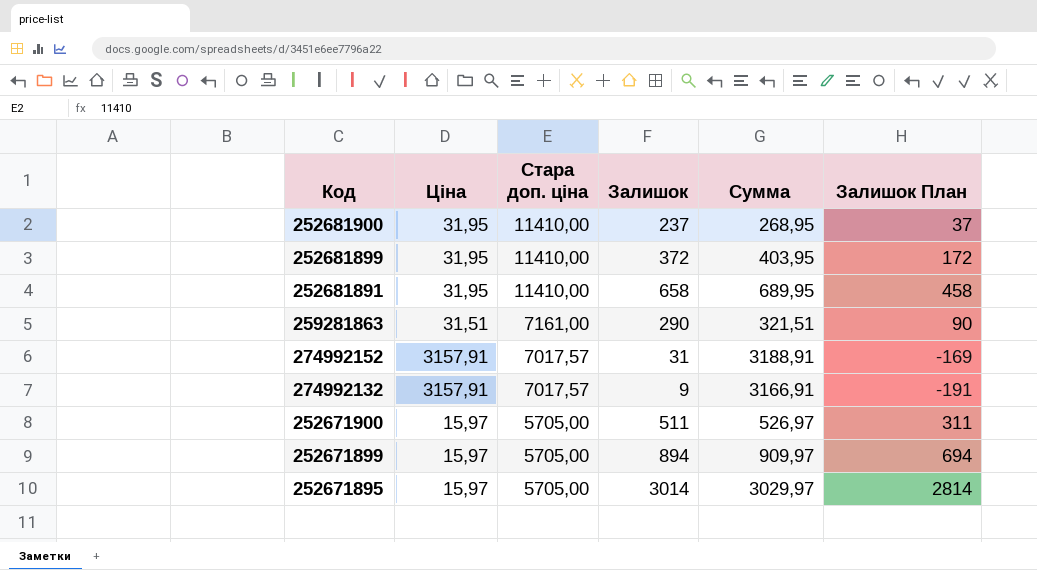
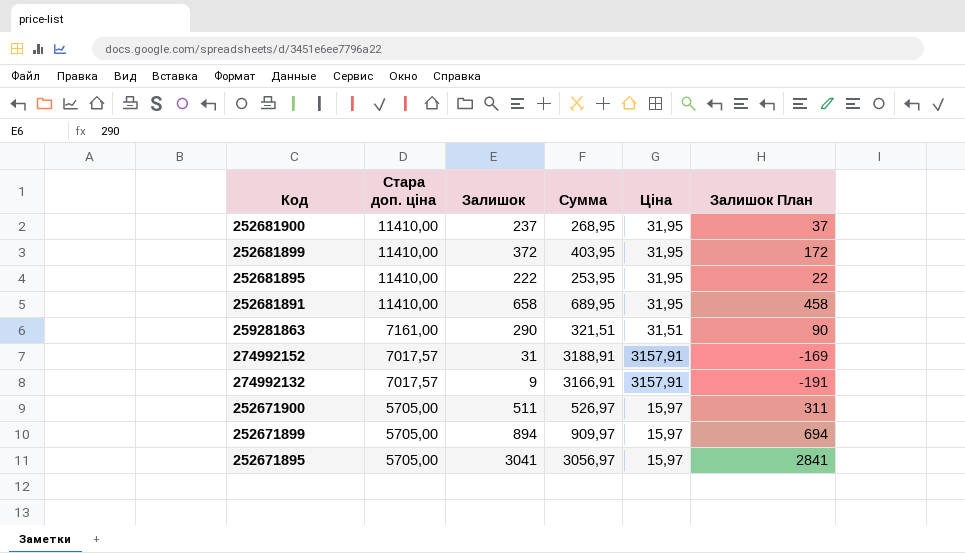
column Ціна | position: 2 -> 5
row 252681895: none -> 11410,00 | 222 | 253,95 | 31,95 | 22
252671895 | Залишок: 3014 -> 3041
252671895 | Сумма: 3029,97 -> 3056,97
252671895 | Залишок План: 2814 -> 2841

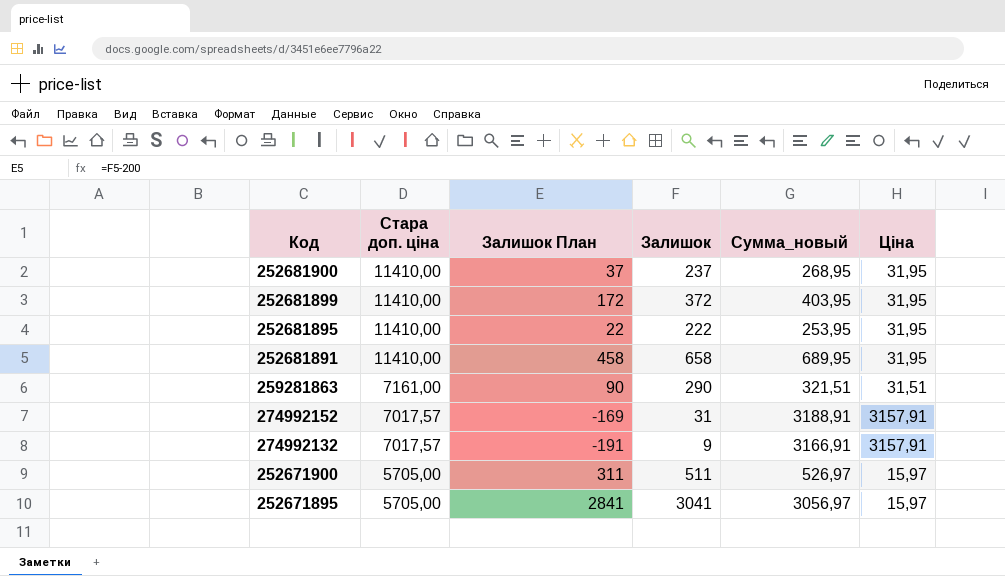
column Залишок План | position: 6 -> 3
column name: Сумма -> Сумма_новый
row 252671899: 5705,00 | 894 | 909,97 | 15,97 | 694 -> none

